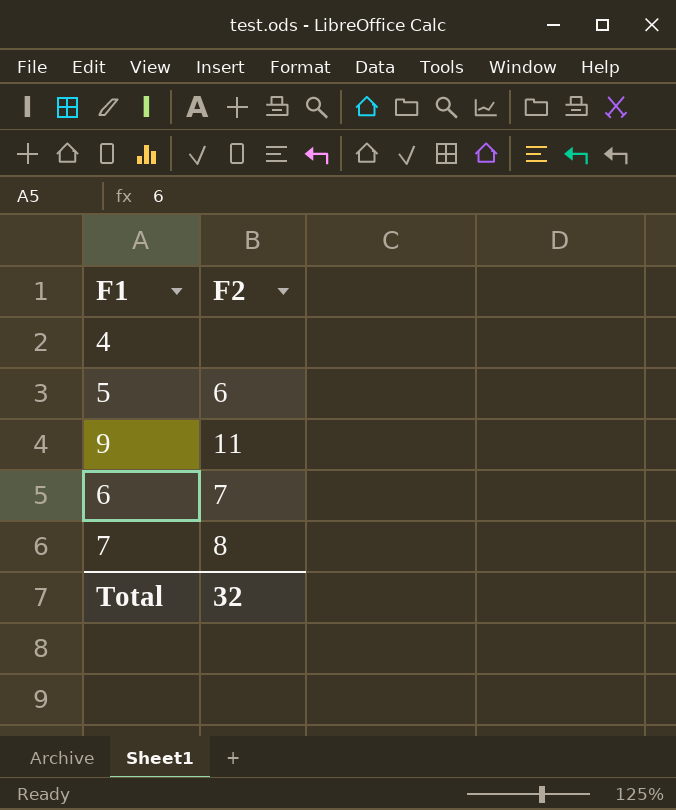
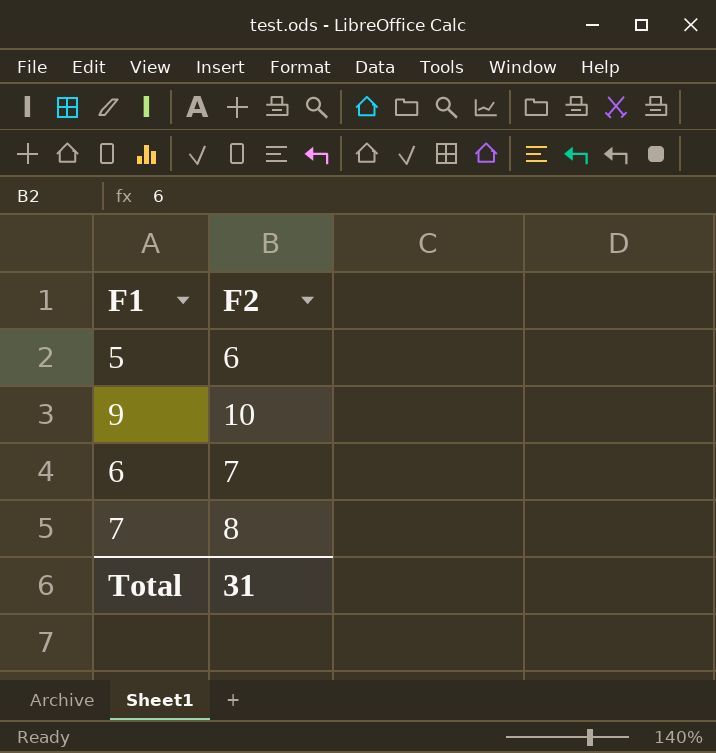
row 4: none -> none
9 | F2: 11 -> 10
Total | F2: 32 -> 31

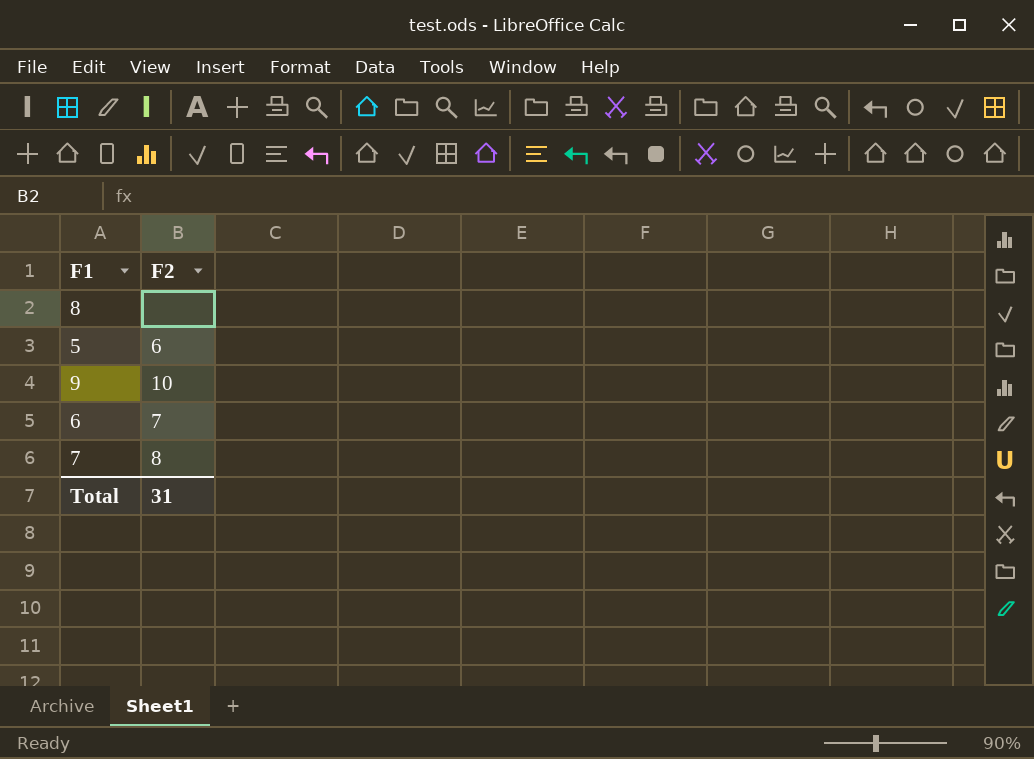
row 8: none -> none

